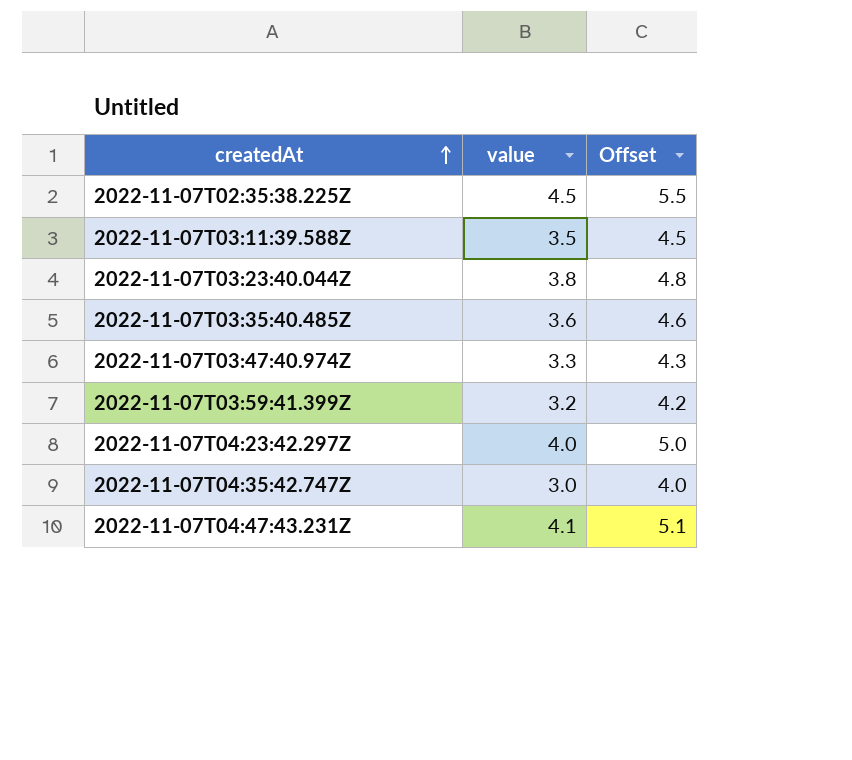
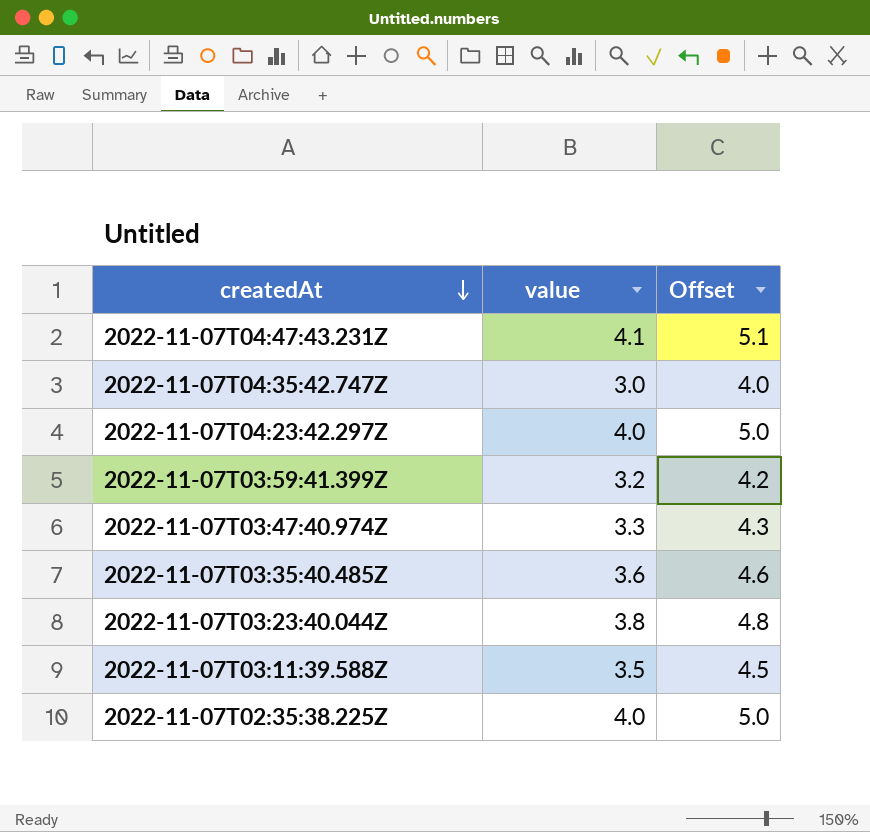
row order: createdAt ascending -> createdAt descending
2022-11-07T02:35:38.225Z | value: 4.5 -> 4.0
2022-11-07T02:35:38.225Z | Offset: 5.5 -> 5.0

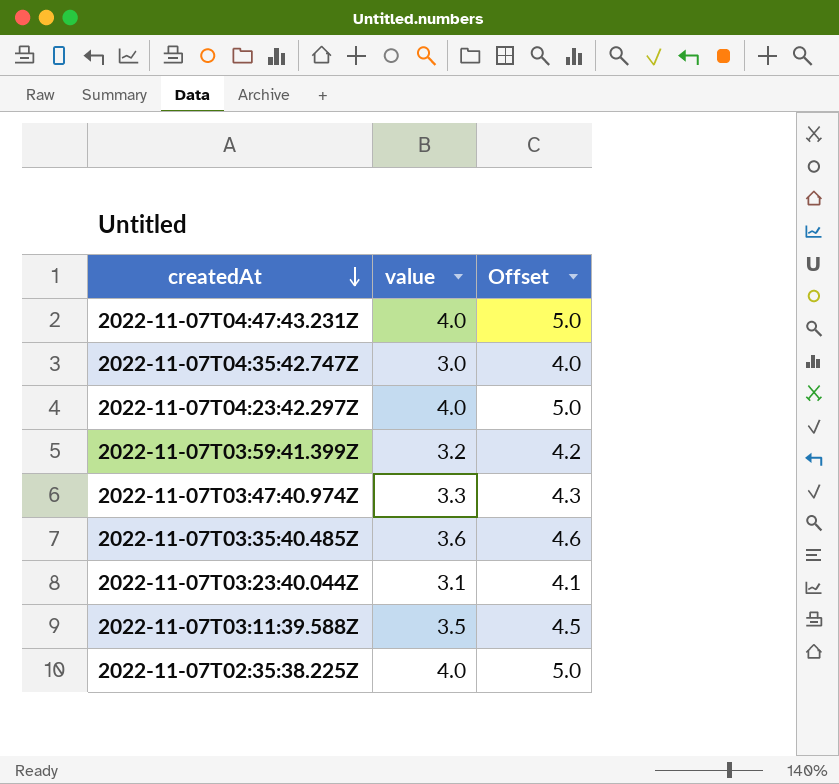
2022-11-07T04:47:43.231Z | value: 4.1 -> 4.0
2022-11-07T04:47:43.231Z | Offset: 5.1 -> 5.0
2022-11-07T03:23:40.044Z | value: 3.8 -> 3.1
2022-11-07T03:23:40.044Z | Offset: 4.8 -> 4.1

